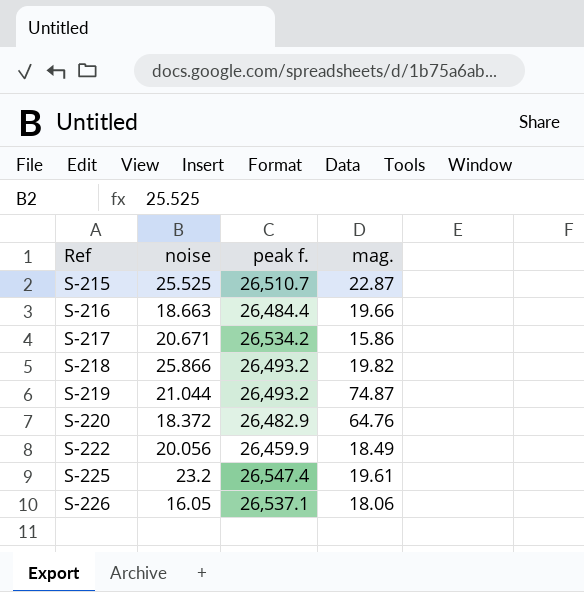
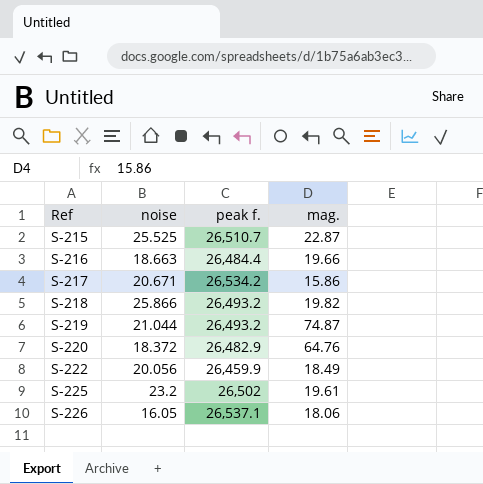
S-225 | peak f.: 26,547.4 -> 26,502

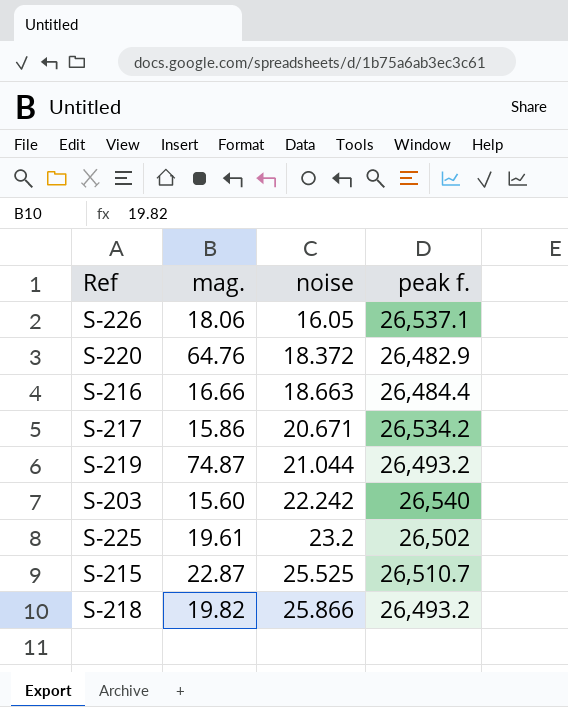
row order: Ref ascending -> noise ascending
column mag. | position: 4 -> 2
row S-222: 20.056 | 26,459.9 | 18.49 -> none
S-216 | mag.: 19.66 -> 16.66
row S-203: none -> 15.60 | 22.242 | 26,540

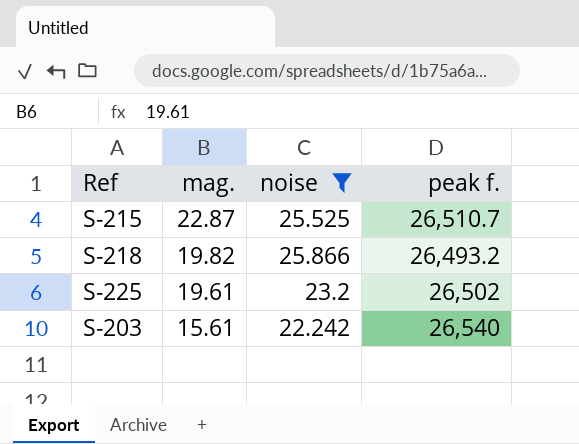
filter: none -> noise >= 22.242
row order: noise ascending -> mag. descending
S-203 | mag.: 15.60 -> 15.61

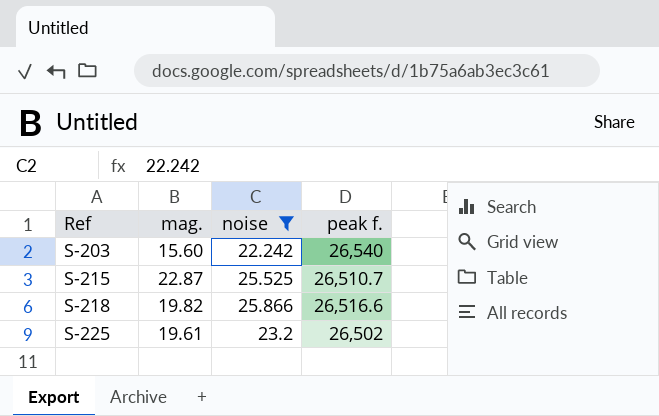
row order: mag. descending -> Ref ascending
S-203 | mag.: 15.61 -> 15.60
S-218 | peak f.: 26,493.2 -> 26,516.6

